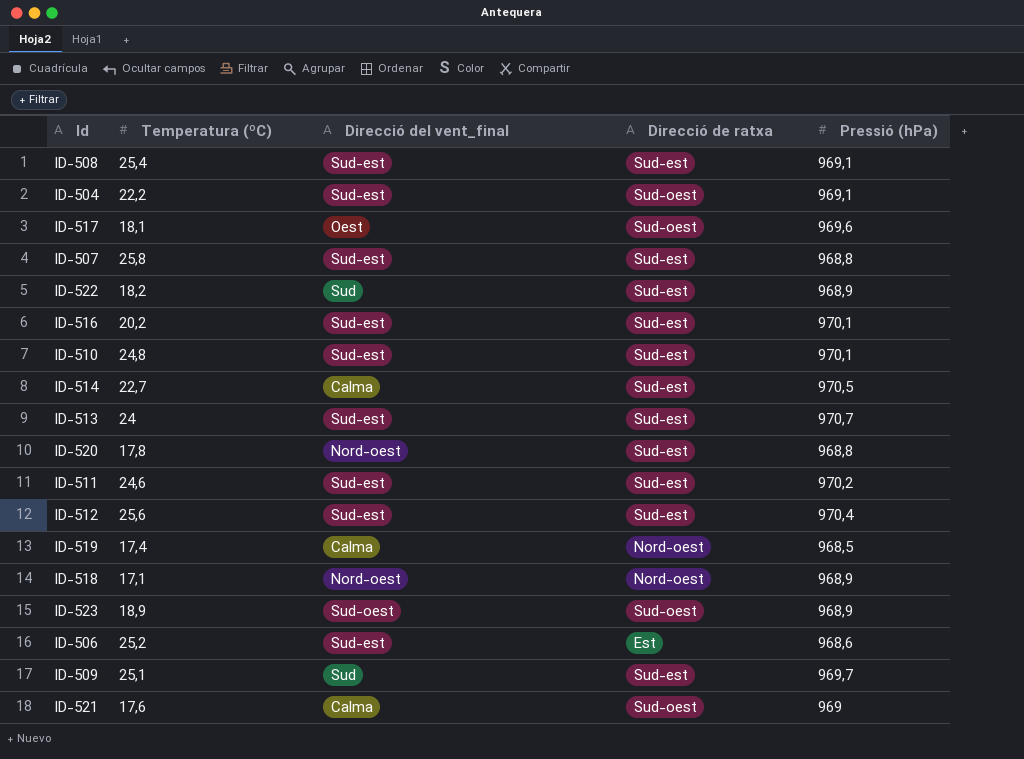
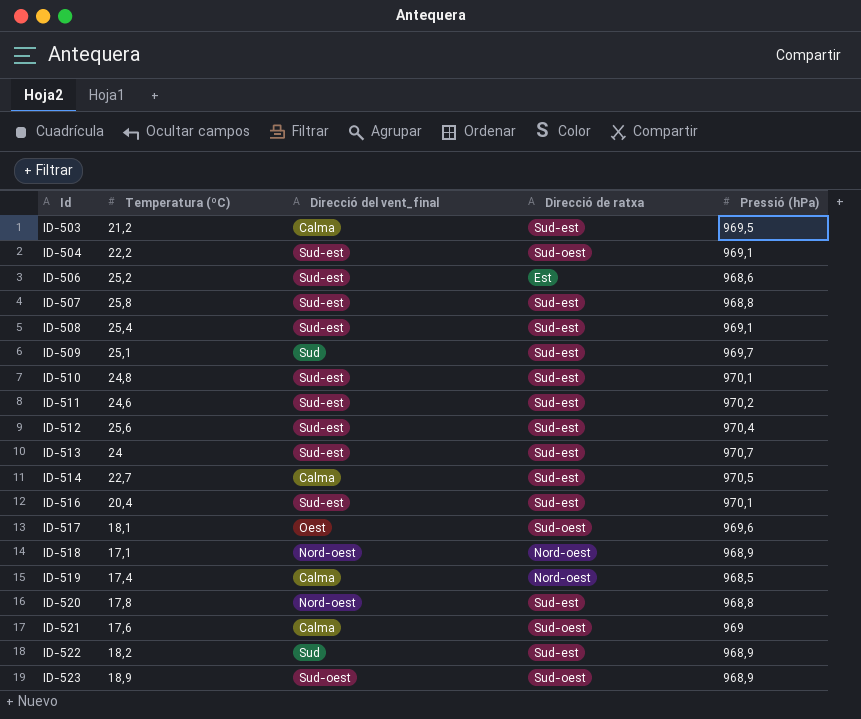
row order: none -> Id ascending
row ID-503: none -> 21,2 | Calma | Sud-est | 969,5
ID-516 | Temperatura (ºC): 20,2 -> 20,4

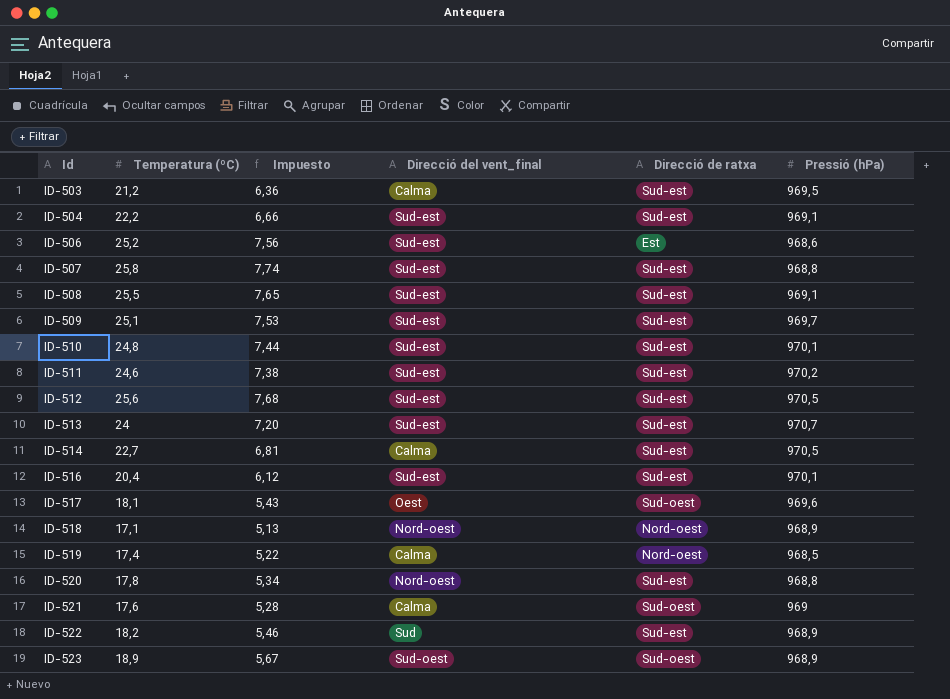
column Impuesto | formula: none -> [Temperatura (ºC)] * 0,3
ID-504 | Direcció de ratxa: Sud-oest -> Sud-est
ID-508 | Temperatura (ºC): 25,4 -> 25,5
ID-509 | Direcció del vent_final: Sud -> Sud-est
ID-512 | Pressió (hPa): 970,4 -> 970,5

